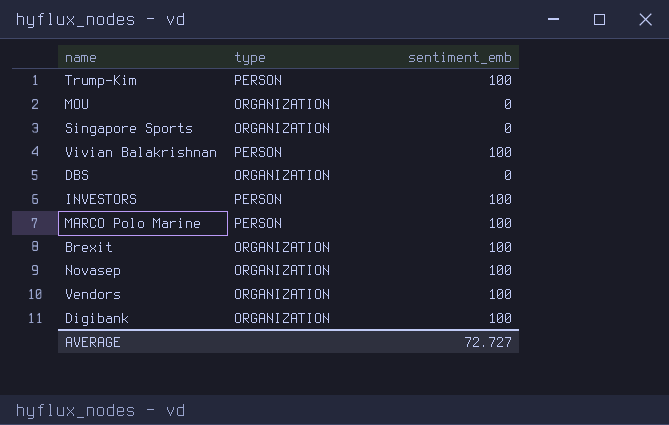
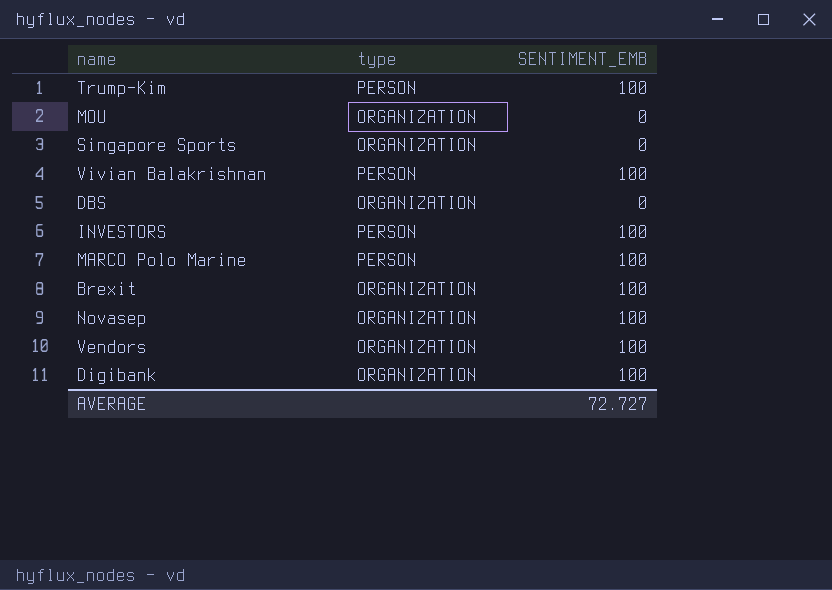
column name: sentiment_emb -> SENTIMENT_EMB

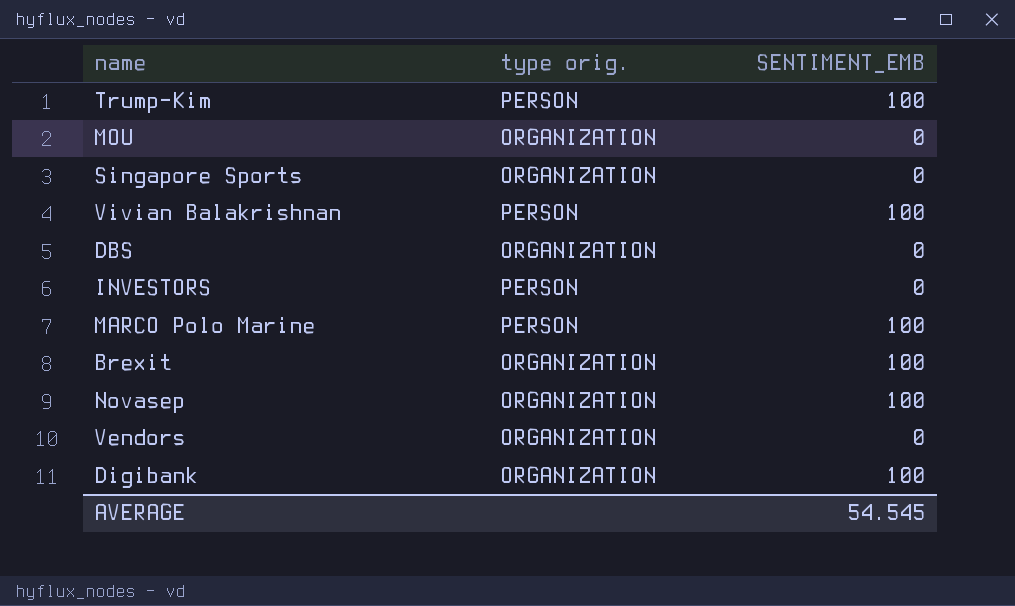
column name: type -> type orig.
INVESTORS | SENTIMENT_EMB: 100 -> 0
Vendors | SENTIMENT_EMB: 100 -> 0
AVERAGE | SENTIMENT_EMB: 72.727 -> 54.545

